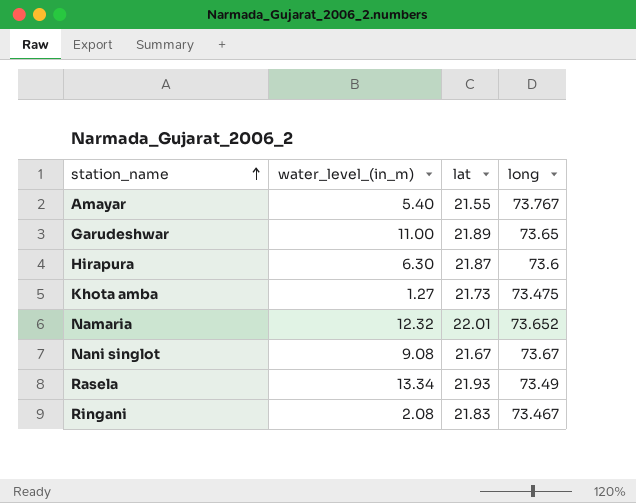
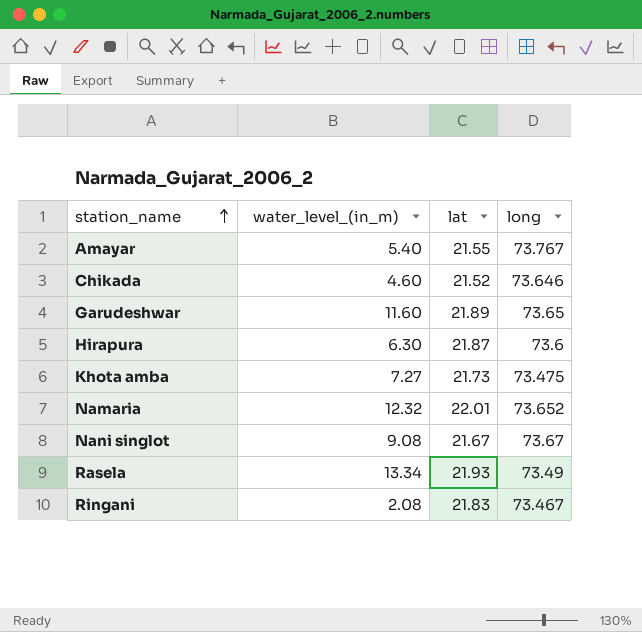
row Chikada: none -> 4.60 | 21.52 | 73.646
Garudeshwar | water_level_(in_m): 11.00 -> 11.60
Khota amba | water_level_(in_m): 1.27 -> 7.27

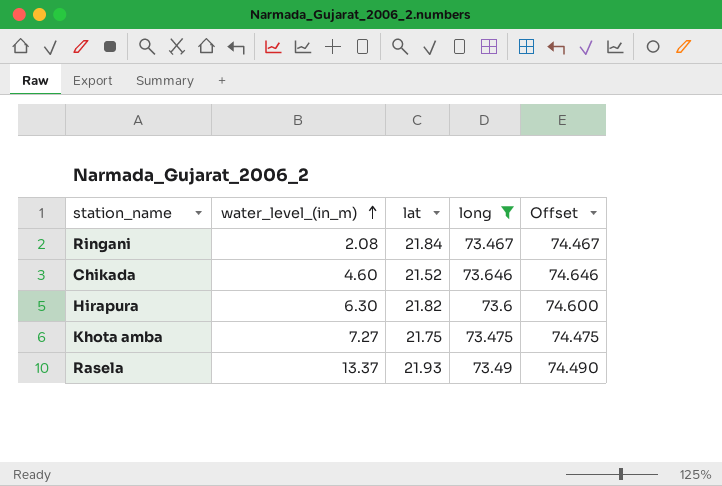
filter: none -> long <= 73.646
row order: station_name ascending -> water_level_(in_m) ascending
column Offset | formula: none -> [long] + 1
Ringani | lat: 21.83 -> 21.84
Hirapura | lat: 21.87 -> 21.82
Khota amba | lat: 21.73 -> 21.75
Rasela | water_level_(in_m): 13.34 -> 13.37

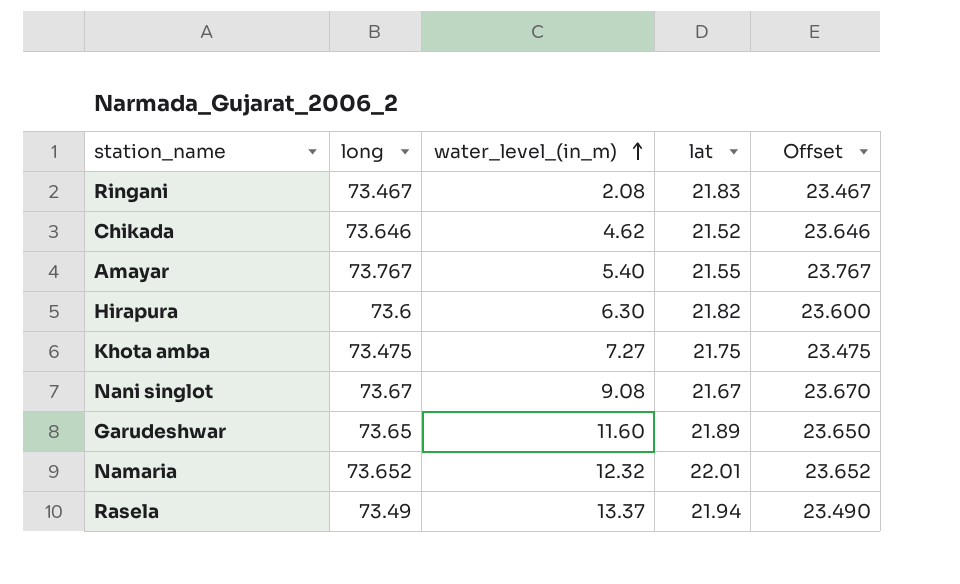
filter: long <= 73.646 -> none
column long | position: 4 -> 2
column Offset | formula: [long] + 1 -> [long] - 50
Ringani | lat: 21.84 -> 21.83
Chikada | water_level_(in_m): 4.60 -> 4.62
Rasela | lat: 21.93 -> 21.94

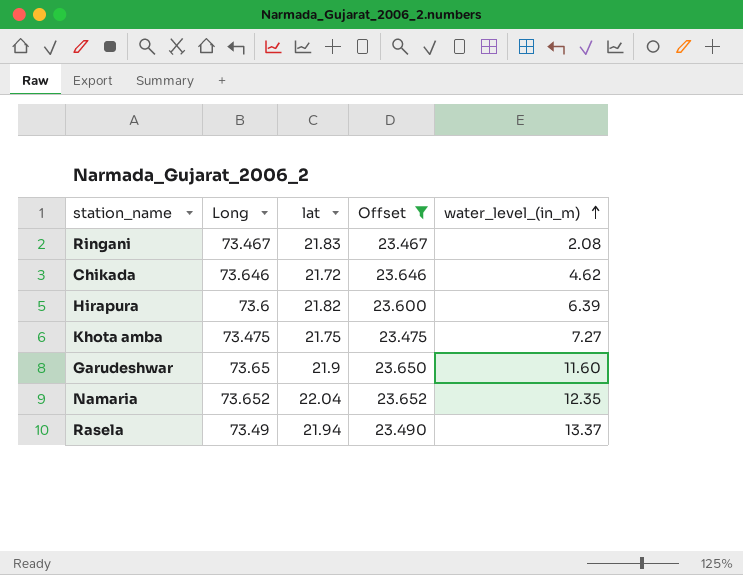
filter: none -> Offset <= 23.652
column name: long -> Long
column water_level_(in_m) | position: 3 -> 5
Chikada | lat: 21.52 -> 21.72
Hirapura | water_level_(in_m): 6.30 -> 6.39
Garudeshwar | lat: 21.89 -> 21.9
Namaria | lat: 22.01 -> 22.04
Namaria | water_level_(in_m): 12.32 -> 12.35

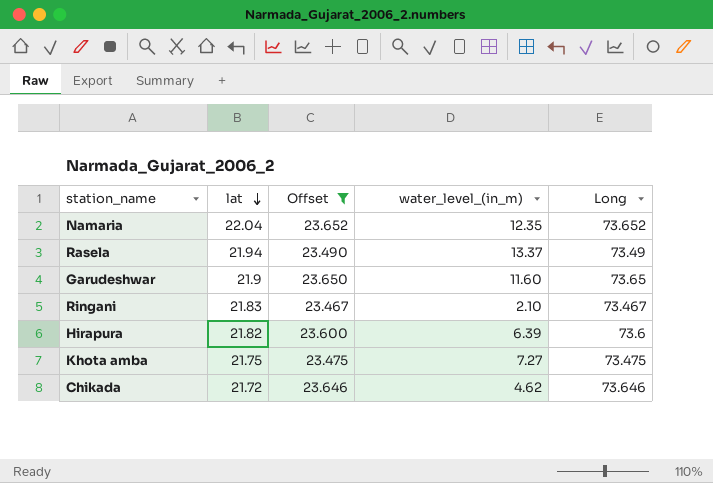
row order: water_level_(in_m) ascending -> lat descending
column Long | position: 2 -> 5
Ringani | water_level_(in_m): 2.08 -> 2.10

